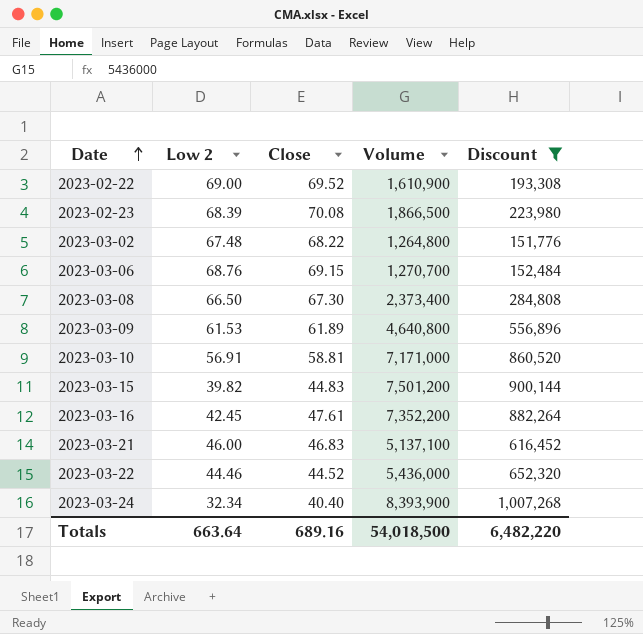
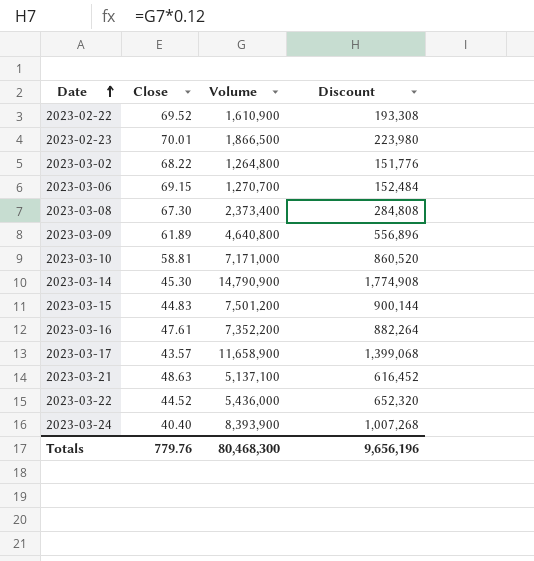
filter: Discount <= 1,007,268 -> none
column Low 2 | position: 2 -> none
2023-02-23 | Close: 70.08 -> 70.01
2023-03-21 | Close: 46.83 -> 48.63
Totals | Close: 689.16 -> 779.76
Totals | Volume: 54,018,500 -> 80,468,300
Totals | Discount: 6,482,220 -> 9,656,196

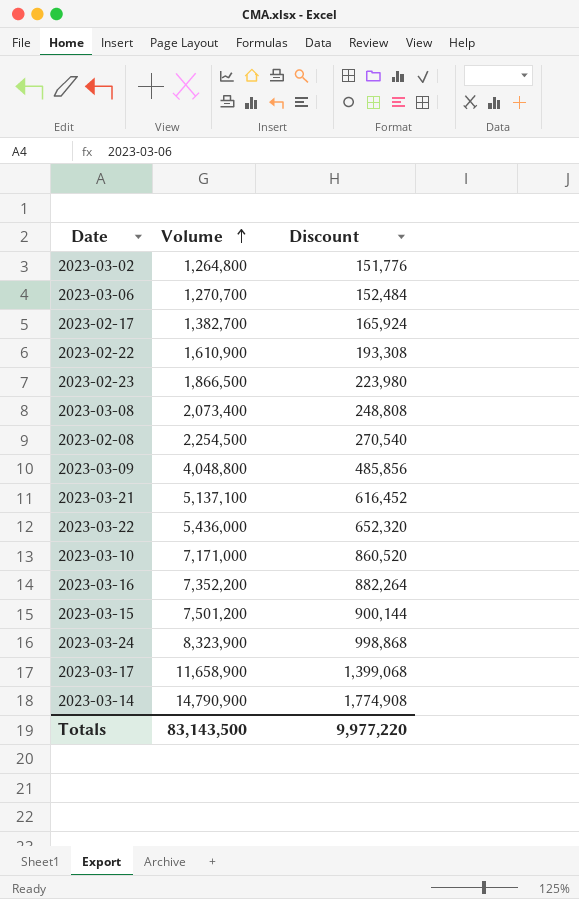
row order: Date ascending -> Volume ascending
column Close | position: 2 -> none
row 2023-02-17: none -> 1,382,700 | 165,924
2023-03-08 | Volume: 2,373,400 -> 2,073,400
2023-03-08 | Discount: 284,808 -> 248,808
row 2023-02-08: none -> 2,254,500 | 270,540
2023-03-09 | Volume: 4,640,800 -> 4,048,800
2023-03-09 | Discount: 556,896 -> 485,856
2023-03-24 | Volume: 8,393,900 -> 8,323,900
2023-03-24 | Discount: 1,007,268 -> 998,868
Totals | Volume: 80,468,300 -> 83,143,500
Totals | Discount: 9,656,196 -> 9,977,220

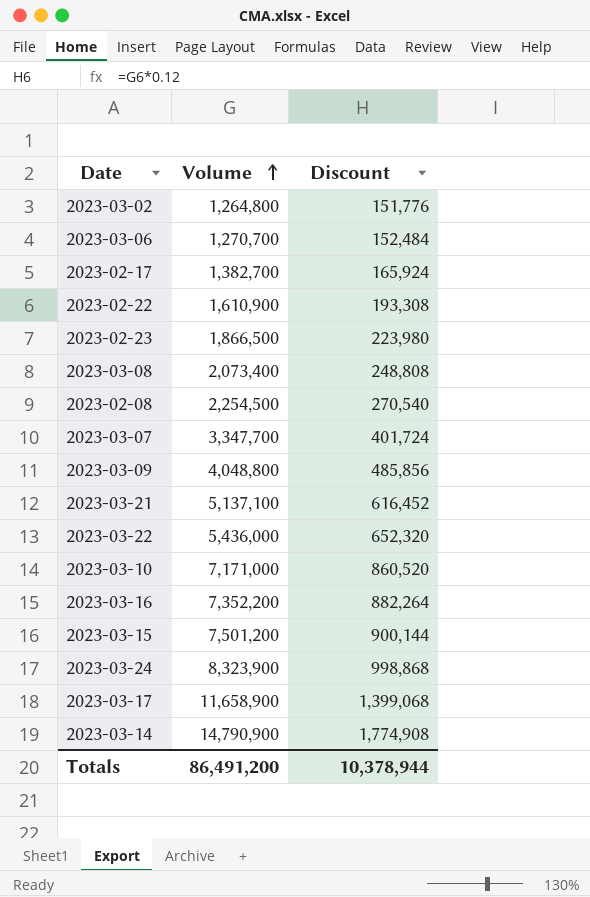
row 2023-03-07: none -> 3,347,700 | 401,724
Totals | Volume: 83,143,500 -> 86,491,200
Totals | Discount: 9,977,220 -> 10,378,944

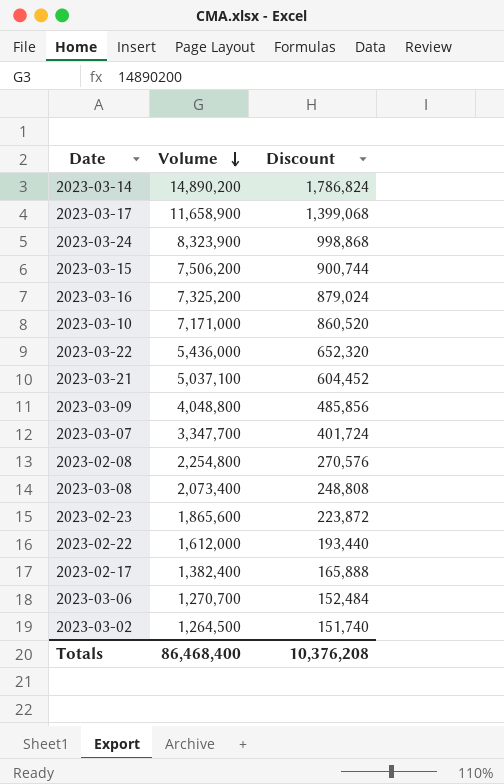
row order: Volume ascending -> Volume descending
2023-03-14 | Volume: 14,790,900 -> 14,890,200
2023-03-14 | Discount: 1,774,908 -> 1,786,824
2023-03-15 | Volume: 7,501,200 -> 7,506,200
2023-03-15 | Discount: 900,144 -> 900,744
2023-03-16 | Volume: 7,352,200 -> 7,325,200
2023-03-16 | Discount: 882,264 -> 879,024
2023-03-21 | Volume: 5,137,100 -> 5,037,100
2023-03-21 | Discount: 616,452 -> 604,452
2023-02-08 | Volume: 2,254,500 -> 2,254,800
2023-02-08 | Discount: 270,540 -> 270,576
2023-02-23 | Volume: 1,866,500 -> 1,865,600
2023-02-23 | Discount: 223,980 -> 223,872
2023-02-22 | Volume: 1,610,900 -> 1,612,000
2023-02-22 | Discount: 193,308 -> 193,440
2023-02-17 | Volume: 1,382,700 -> 1,382,400
2023-02-17 | Discount: 165,924 -> 165,888
2023-03-02 | Volume: 1,264,800 -> 1,264,500
2023-03-02 | Discount: 151,776 -> 151,740
Totals | Volume: 86,491,200 -> 86,468,400
Totals | Discount: 10,378,944 -> 10,376,208

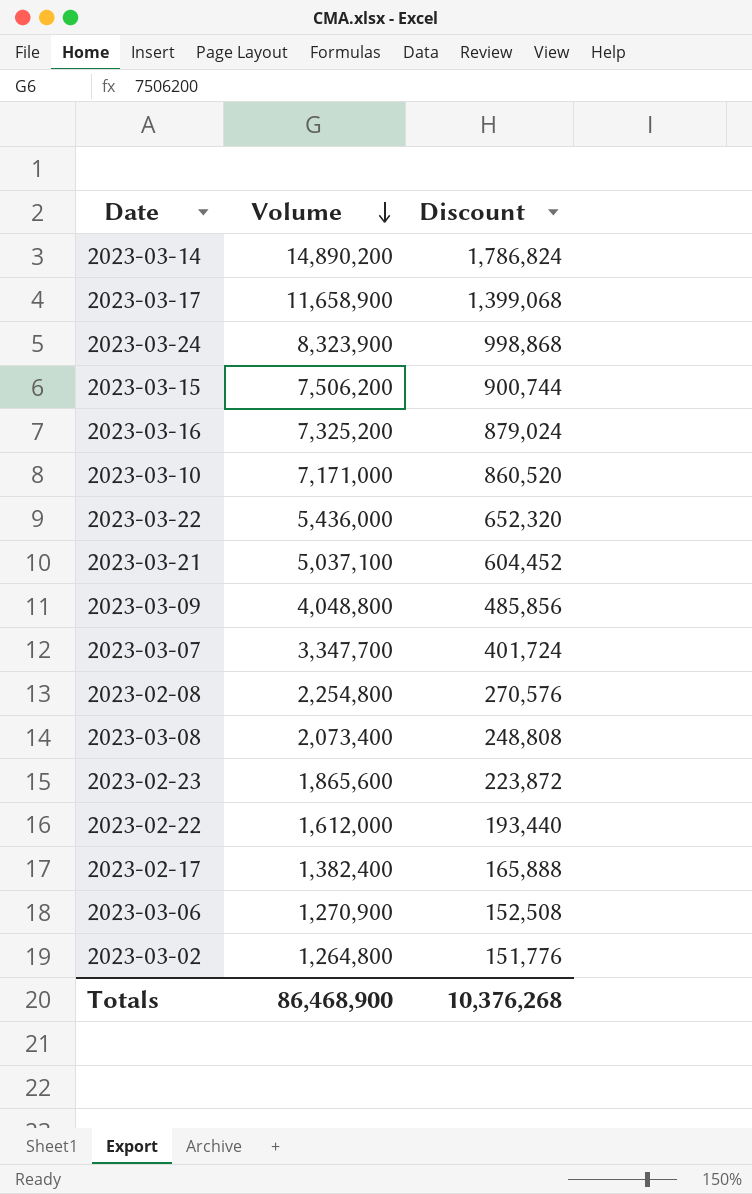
2023-03-06 | Volume: 1,270,700 -> 1,270,900
2023-03-06 | Discount: 152,484 -> 152,508
2023-03-02 | Volume: 1,264,500 -> 1,264,800
2023-03-02 | Discount: 151,740 -> 151,776
Totals | Volume: 86,468,400 -> 86,468,900
Totals | Discount: 10,376,208 -> 10,376,268

